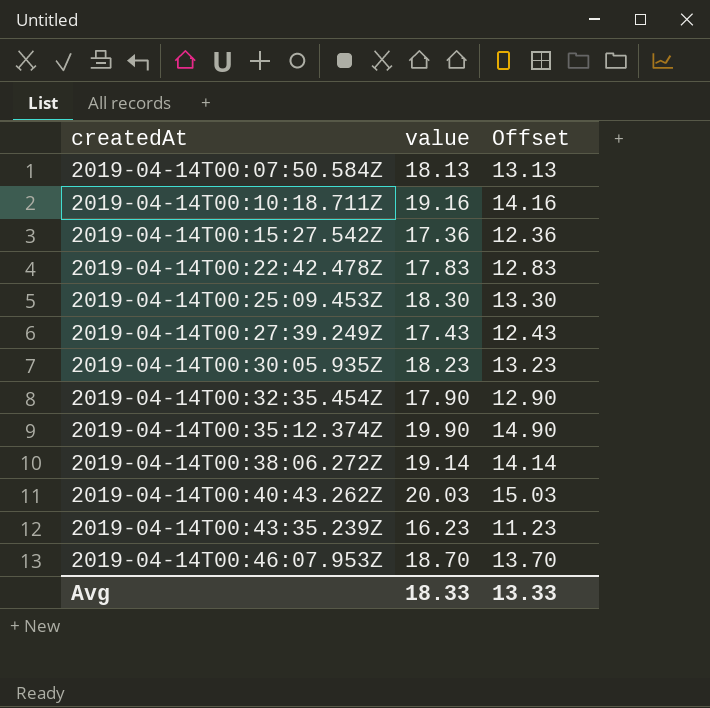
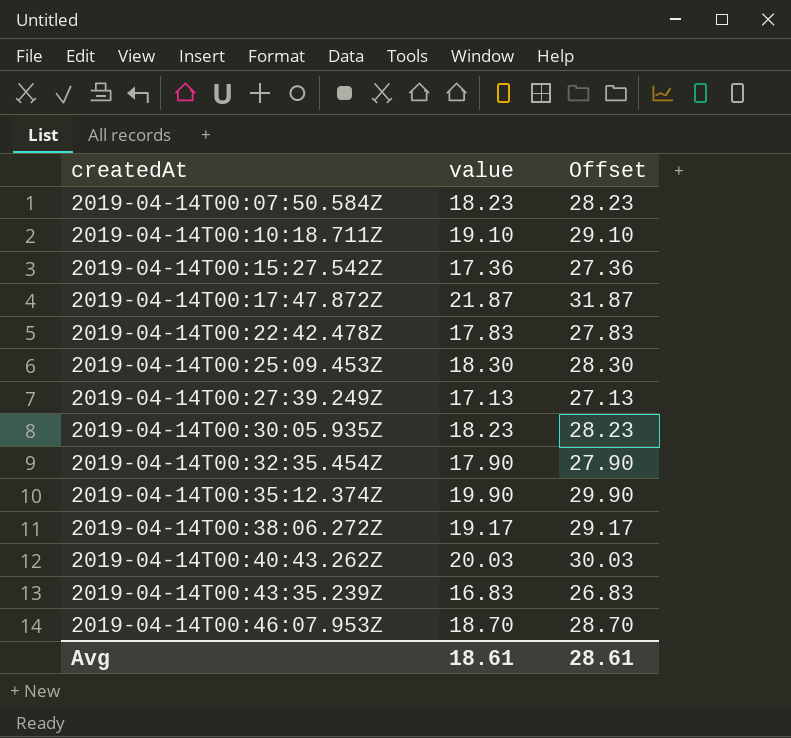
column Offset | formula: [value] - 5 -> [value] + 10
2019-04-14T00:07:50.584Z | value: 18.13 -> 18.23
2019-04-14T00:10:18.711Z | value: 19.16 -> 19.10
row 2019-04-14T00:17:47.872Z: none -> 21.87 | 31.87
2019-04-14T00:27:39.249Z | value: 17.43 -> 17.13
2019-04-14T00:38:06.272Z | value: 19.14 -> 19.17
2019-04-14T00:43:35.239Z | value: 16.23 -> 16.83
Avg | value: 18.33 -> 18.61
Avg | Offset: 13.33 -> 28.61

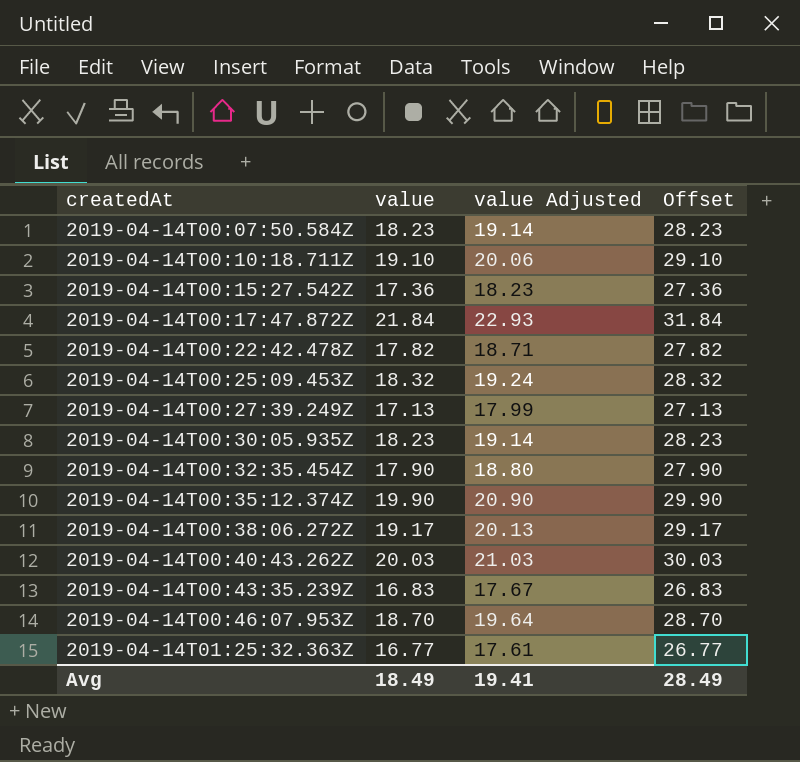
column value Adjusted | formula: none -> [value] * 1.05
2019-04-14T00:17:47.872Z | value: 21.87 -> 21.84
2019-04-14T00:17:47.872Z | Offset: 31.87 -> 31.84
2019-04-14T00:22:42.478Z | value: 17.83 -> 17.82
2019-04-14T00:22:42.478Z | Offset: 27.83 -> 27.82
2019-04-14T00:25:09.453Z | value: 18.30 -> 18.32
2019-04-14T00:25:09.453Z | Offset: 28.30 -> 28.32
row 2019-04-14T01:25:32.363Z: none -> 16.77 | 17.61 | 26.77
Avg | value: 18.61 -> 18.49
Avg | Offset: 28.61 -> 28.49

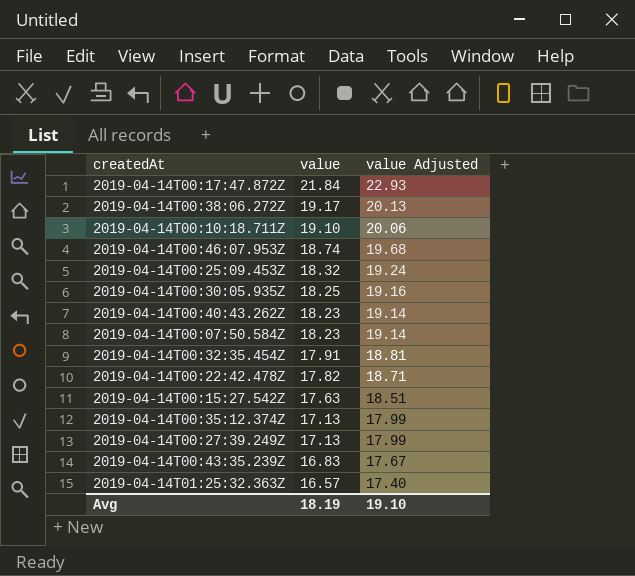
row order: createdAt ascending -> value descending
column Offset | formula: [value] + 10 -> none
2019-04-14T00:46:07.953Z | value: 18.70 -> 18.74
2019-04-14T00:46:07.953Z | value Adjusted: 19.64 -> 19.68
2019-04-14T00:30:05.935Z | value: 18.23 -> 18.25
2019-04-14T00:30:05.935Z | value Adjusted: 19.14 -> 19.16
2019-04-14T00:40:43.262Z | value: 20.03 -> 18.23
2019-04-14T00:40:43.262Z | value Adjusted: 21.03 -> 19.14
2019-04-14T00:32:35.454Z | value: 17.90 -> 17.91
2019-04-14T00:32:35.454Z | value Adjusted: 18.80 -> 18.81
2019-04-14T00:15:27.542Z | value: 17.36 -> 17.63
2019-04-14T00:15:27.542Z | value Adjusted: 18.23 -> 18.51
2019-04-14T00:35:12.374Z | value: 19.90 -> 17.13
2019-04-14T00:35:12.374Z | value Adjusted: 20.90 -> 17.99
2019-04-14T01:25:32.363Z | value: 16.77 -> 16.57
2019-04-14T01:25:32.363Z | value Adjusted: 17.61 -> 17.40
Avg | value: 18.49 -> 18.19
Avg | value Adjusted: 19.41 -> 19.10

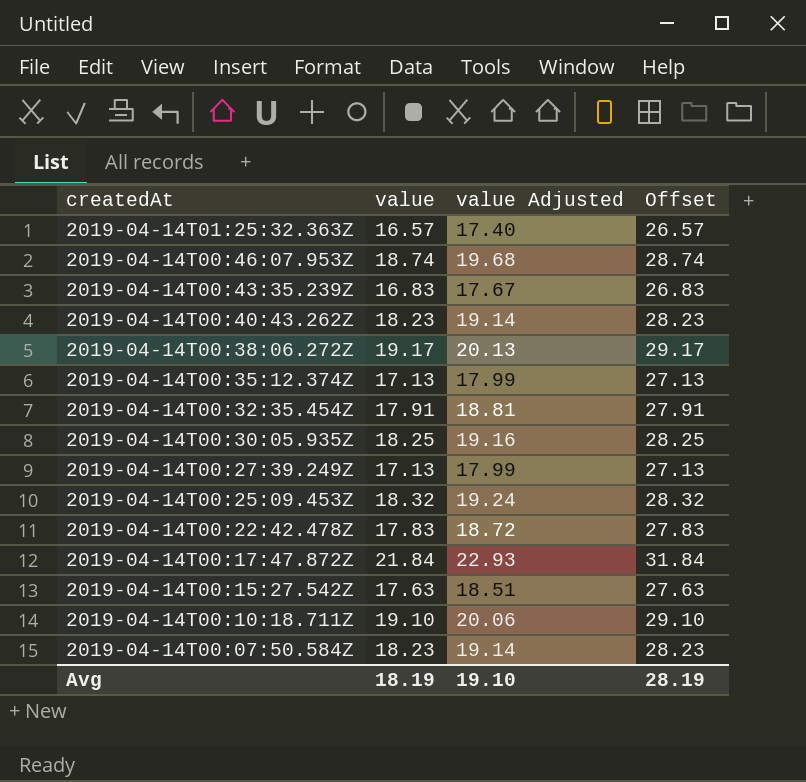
row order: value descending -> createdAt descending
column Offset | formula: none -> [value] + 10
2019-04-14T00:22:42.478Z | value: 17.82 -> 17.83
2019-04-14T00:22:42.478Z | value Adjusted: 18.71 -> 18.72

